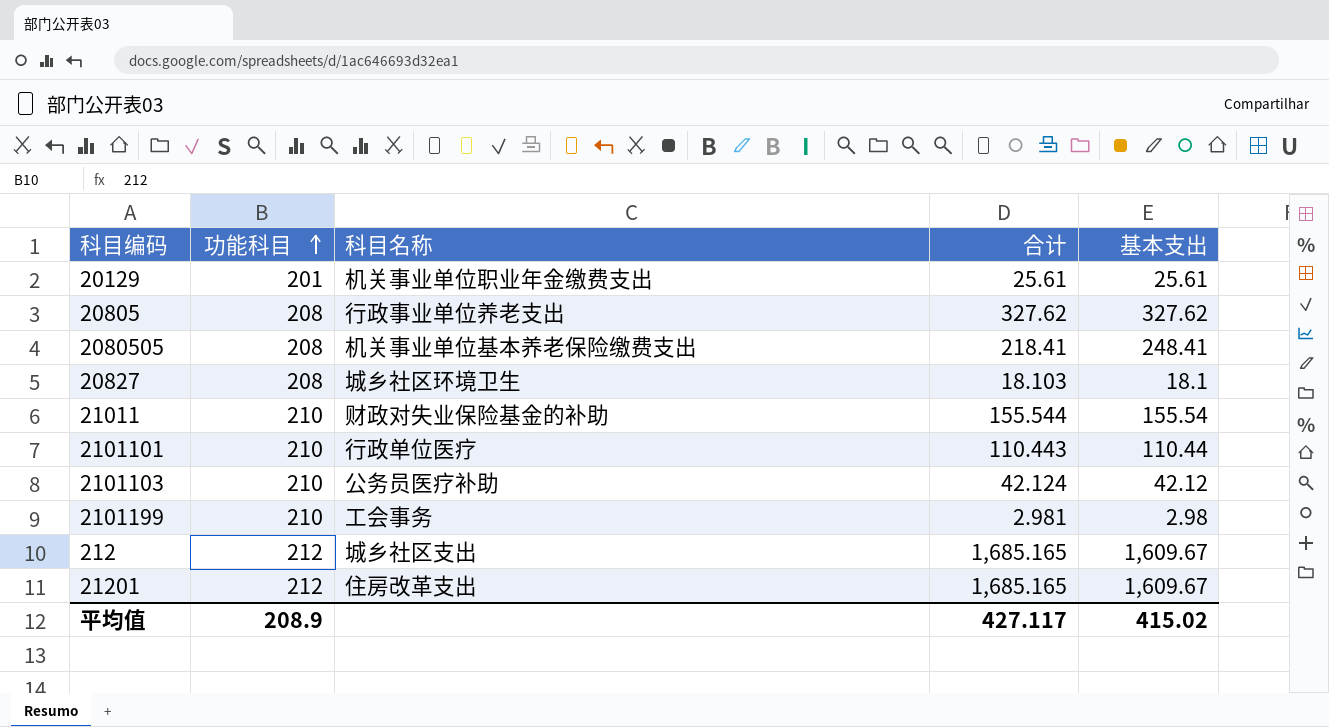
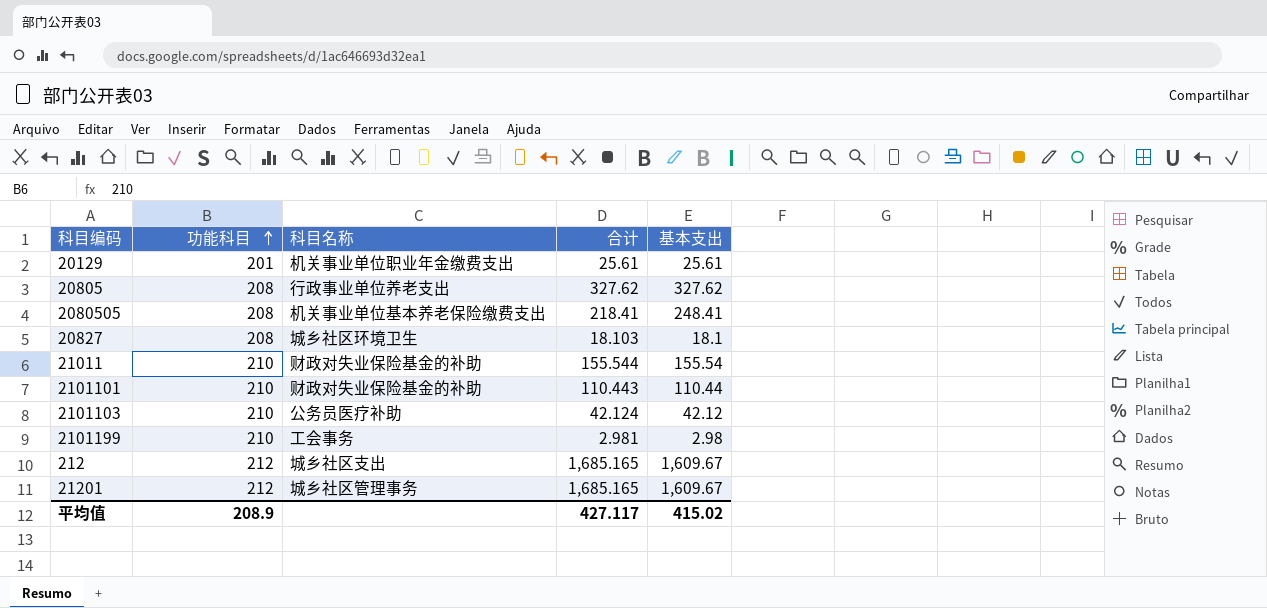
2101101 | 科目名称: 行政单位医疗 -> 财政对失业保险基金的补助
21201 | 科目名称: 住房改革支出 -> 城乡社区管理事务

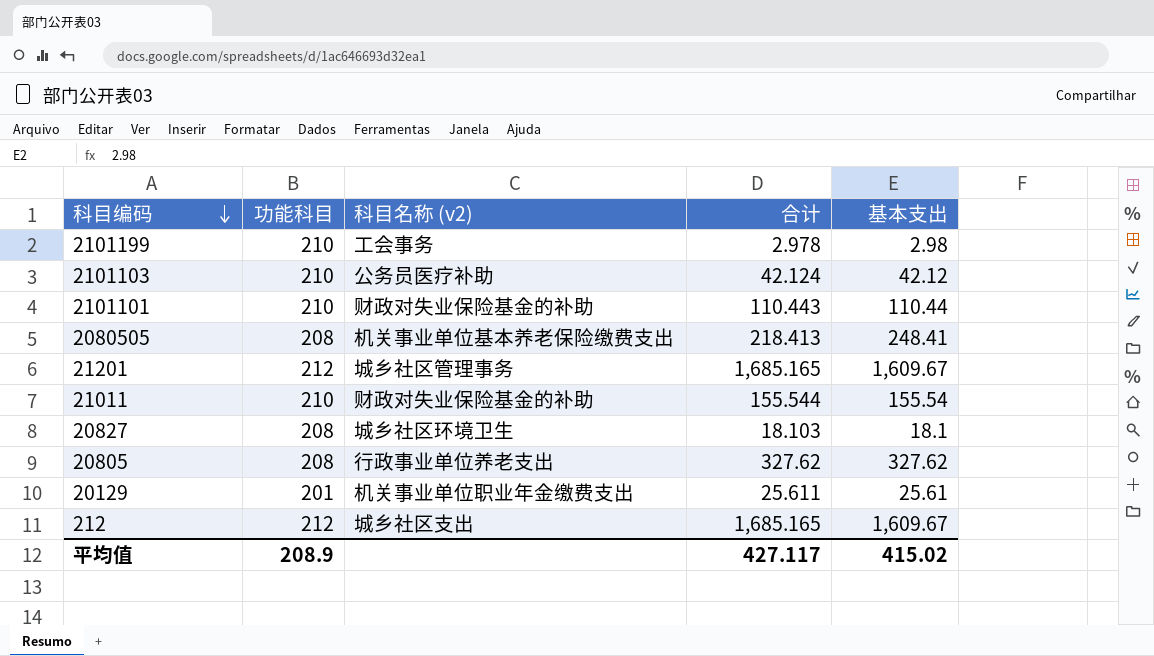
row order: 功能科目 ascending -> 科目编码 descending
column name: 科目名称 -> 科目名称 (v2)
2101199 | 合计: 2.981 -> 2.978
2080505 | 合计: 218.41 -> 218.413
20129 | 合计: 25.61 -> 25.611

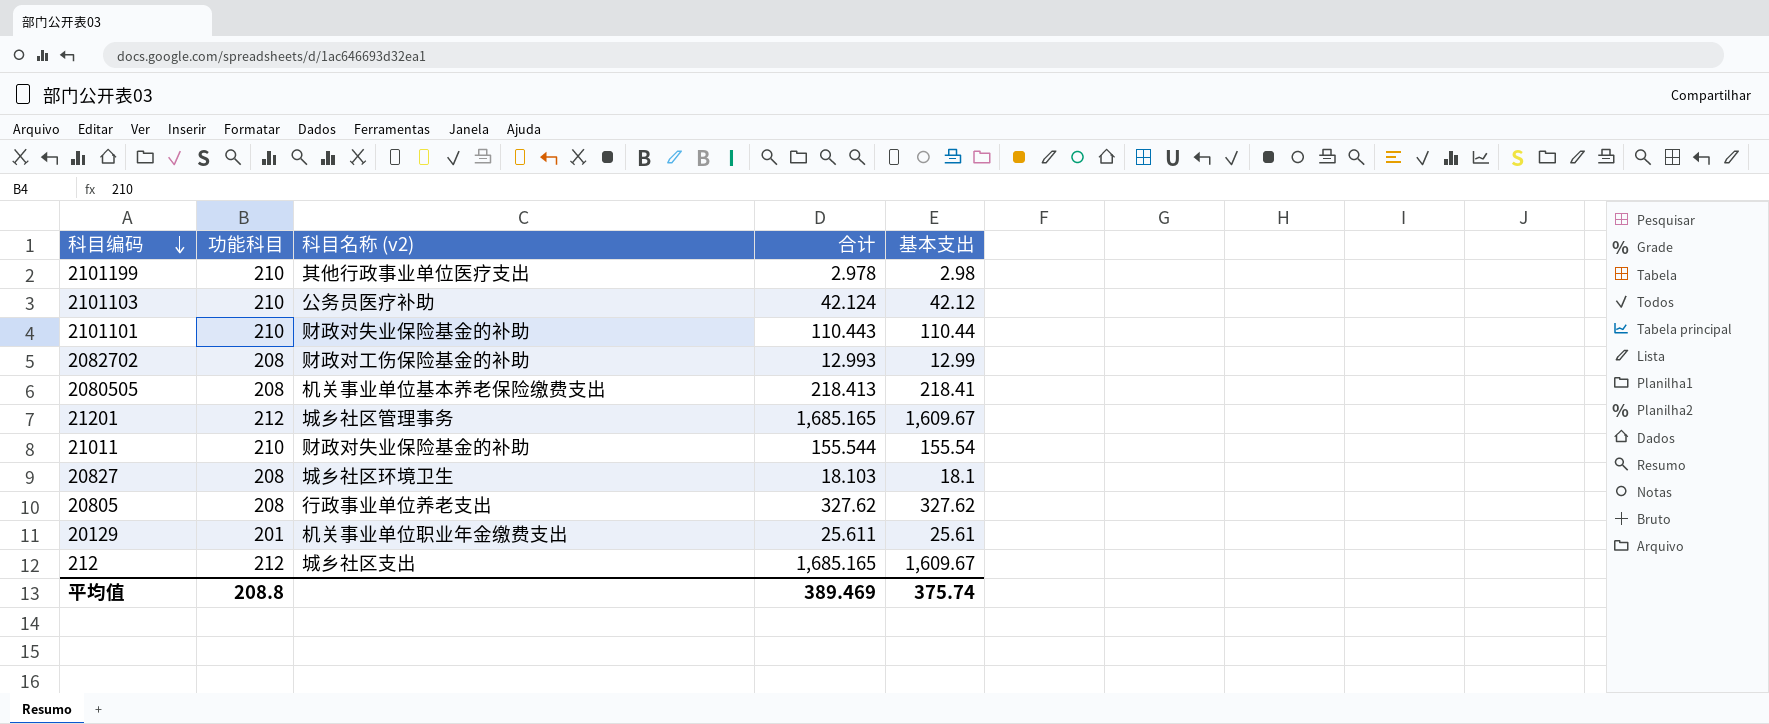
2101199 | 科目名称 (v2): 工会事务 -> 其他行政事业单位医疗支出
row 2082702: none -> 208 | 财政对工伤保险基金的补助 | 12.993 | 12.99
2080505 | 基本支出: 248.41 -> 218.41
平均值 | 功能科目: 208.9 -> 208.8
平均值 | 合计: 427.117 -> 389.469
平均值 | 基本支出: 415.02 -> 375.74

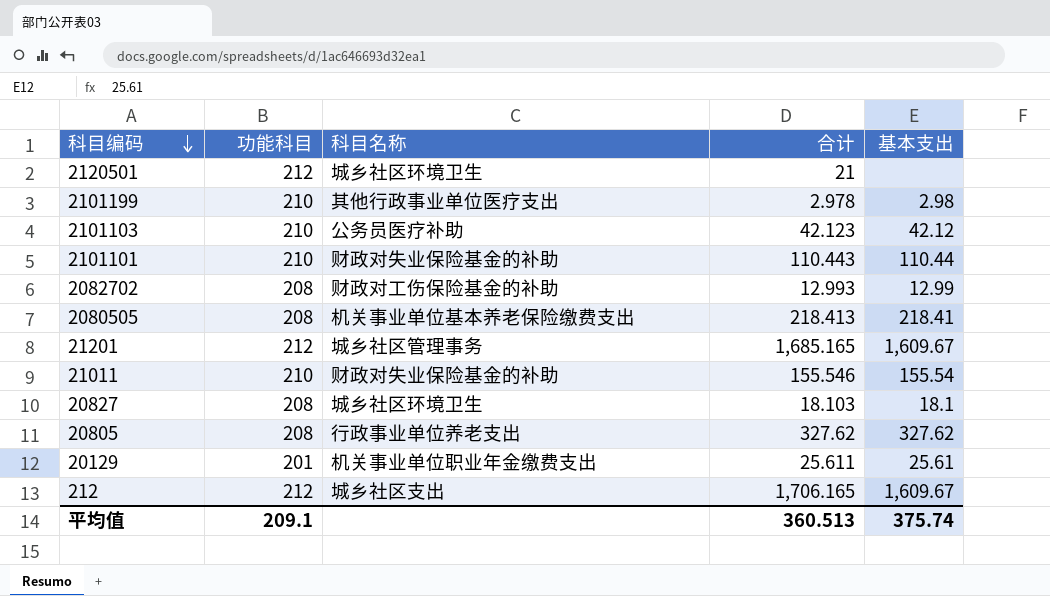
column name: 科目名称 (v2) -> 科目名称
row 2120501: none -> 212 | 城乡社区环境卫生 | 21 | none
2101103 | 合计: 42.124 -> 42.123
21011 | 合计: 155.544 -> 155.546
212 | 合计: 1,685.165 -> 1,706.165
平均值 | 功能科目: 208.8 -> 209.1
平均值 | 合计: 389.469 -> 360.513

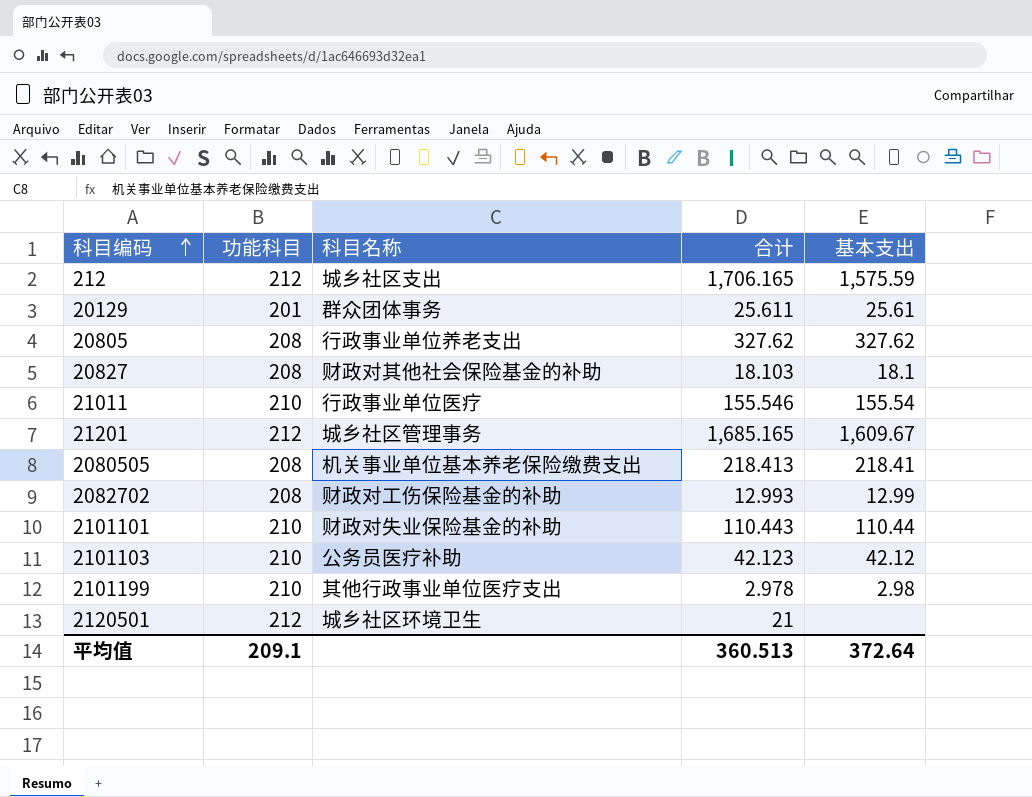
row order: 科目编码 descending -> 科目编码 ascending
212 | 基本支出: 1,609.67 -> 1,575.59
20129 | 科目名称: 机关事业单位职业年金缴费支出 -> 群众团体事务
20827 | 科目名称: 城乡社区环境卫生 -> 财政对其他社会保险基金的补助
21011 | 科目名称: 财政对失业保险基金的补助 -> 行政事业单位医疗
平均值 | 基本支出: 375.74 -> 372.64

